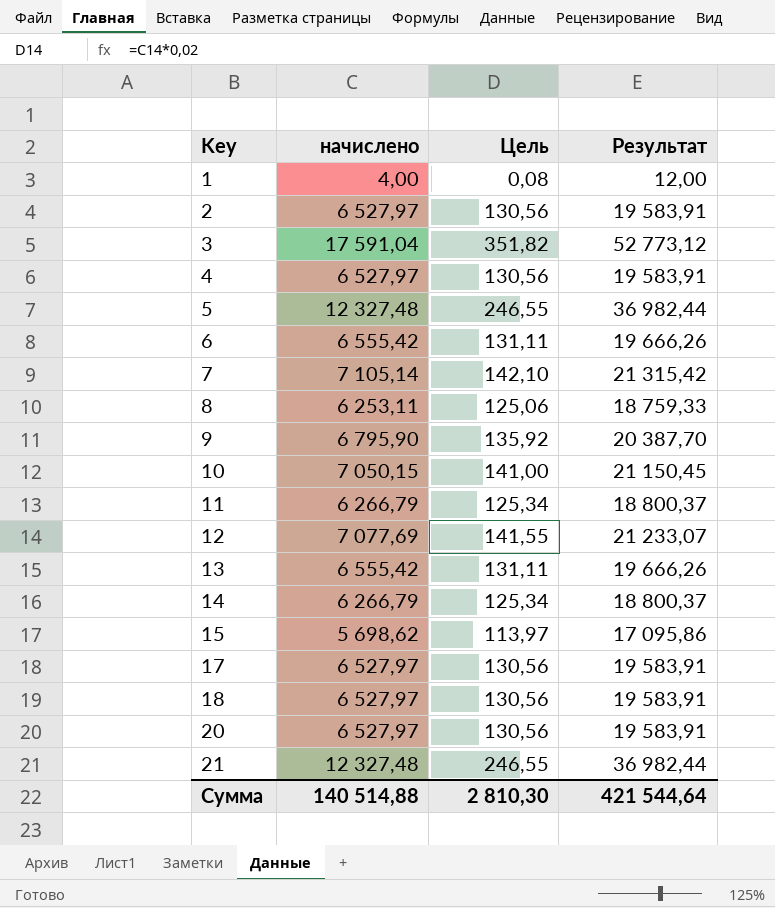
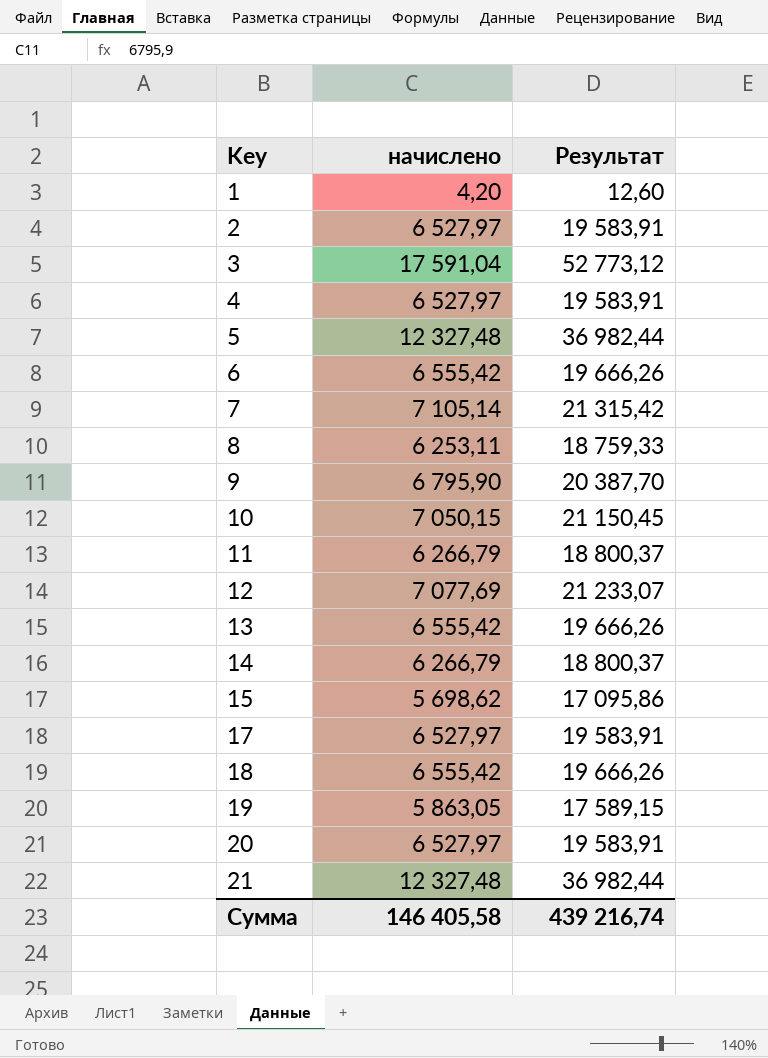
column Цель | formula: [начислено] * 0,02 -> none
1 | начислено: 4,00 -> 4,20
1 | Результат: 12,00 -> 12,60
18 | начислено: 6 527,97 -> 6 555,42
18 | Результат: 19 583,91 -> 19 666,26
row 19: none -> 5 863,05 | 17 589,15
Сумма | начислено: 140 514,88 -> 146 405,58
Сумма | Результат: 421 544,64 -> 439 216,74

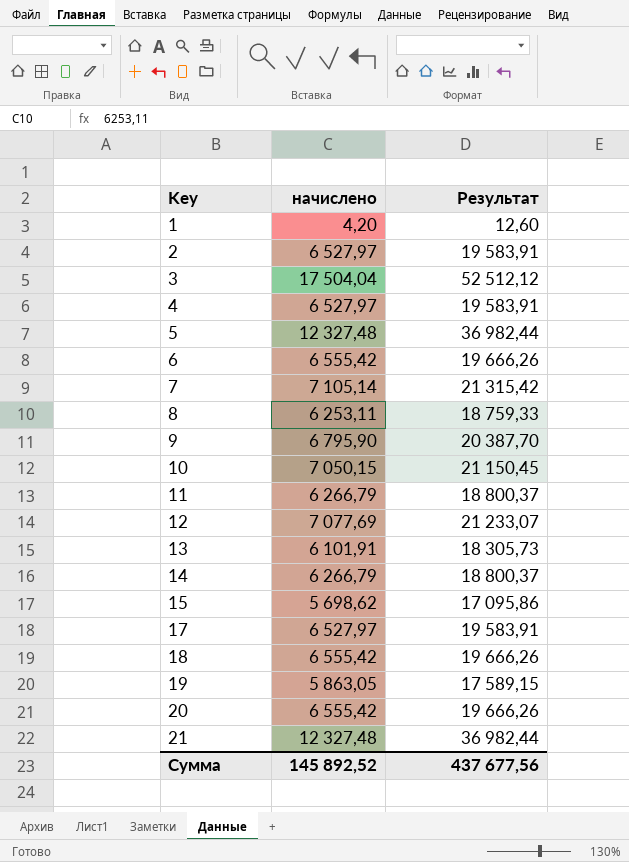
3 | начислено: 17 591,04 -> 17 504,04
3 | Результат: 52 773,12 -> 52 512,12
13 | начислено: 6 555,42 -> 6 101,91
13 | Результат: 19 666,26 -> 18 305,73
20 | начислено: 6 527,97 -> 6 555,42
20 | Результат: 19 583,91 -> 19 666,26
Сумма | начислено: 146 405,58 -> 145 892,52
Сумма | Результат: 439 216,74 -> 437 677,56

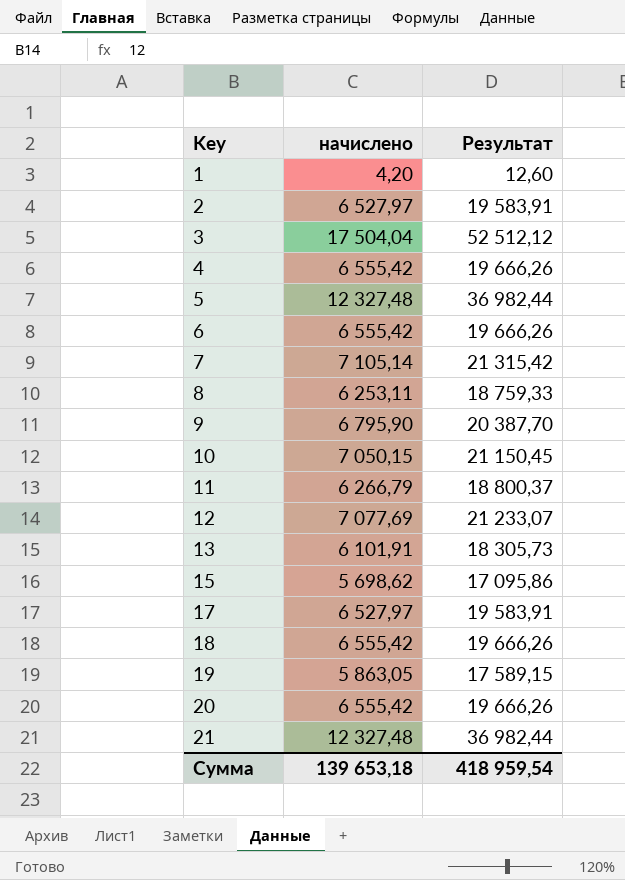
row 14: 6 266,79 | 18 800,37 -> none
4 | начислено: 6 527,97 -> 6 555,42
4 | Результат: 19 583,91 -> 19 666,26
Сумма | начислено: 145 892,52 -> 139 653,18
Сумма | Результат: 437 677,56 -> 418 959,54

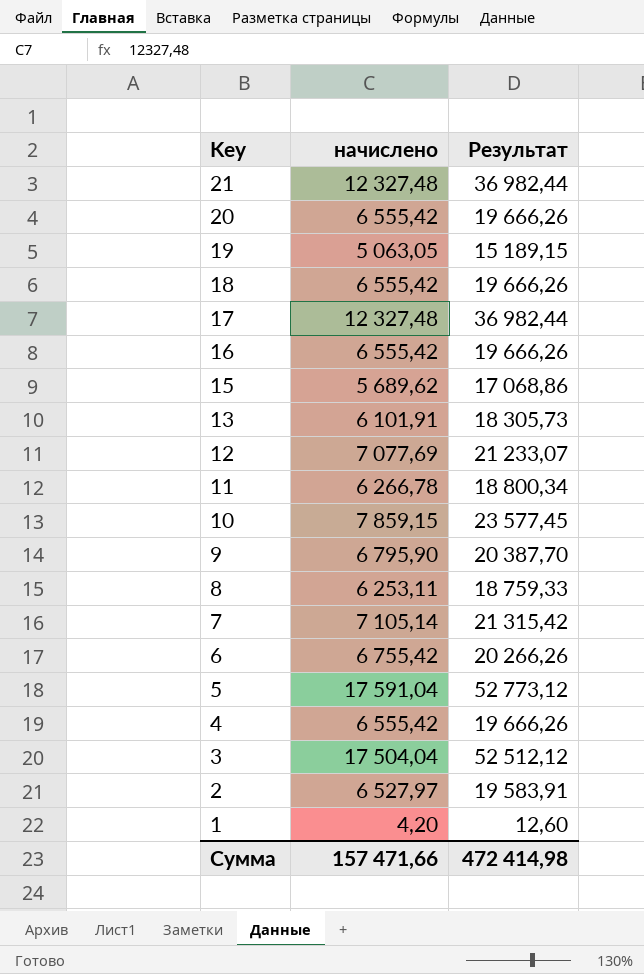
row order: Key ascending -> Key descending
19 | начислено: 5 863,05 -> 5 063,05
19 | Результат: 17 589,15 -> 15 189,15
17 | начислено: 6 527,97 -> 12 327,48
17 | Результат: 19 583,91 -> 36 982,44
row 16: none -> 6 555,42 | 19 666,26
15 | начислено: 5 698,62 -> 5 689,62
15 | Результат: 17 095,86 -> 17 068,86
11 | начислено: 6 266,79 -> 6 266,78
11 | Результат: 18 800,37 -> 18 800,34
10 | начислено: 7 050,15 -> 7 859,15
10 | Результат: 21 150,45 -> 23 577,45
6 | начислено: 6 555,42 -> 6 755,42
6 | Результат: 19 666,26 -> 20 266,26
5 | начислено: 12 327,48 -> 17 591,04
5 | Результат: 36 982,44 -> 52 773,12
Сумма | начислено: 139 653,18 -> 157 471,66
Сумма | Результат: 418 959,54 -> 472 414,98

